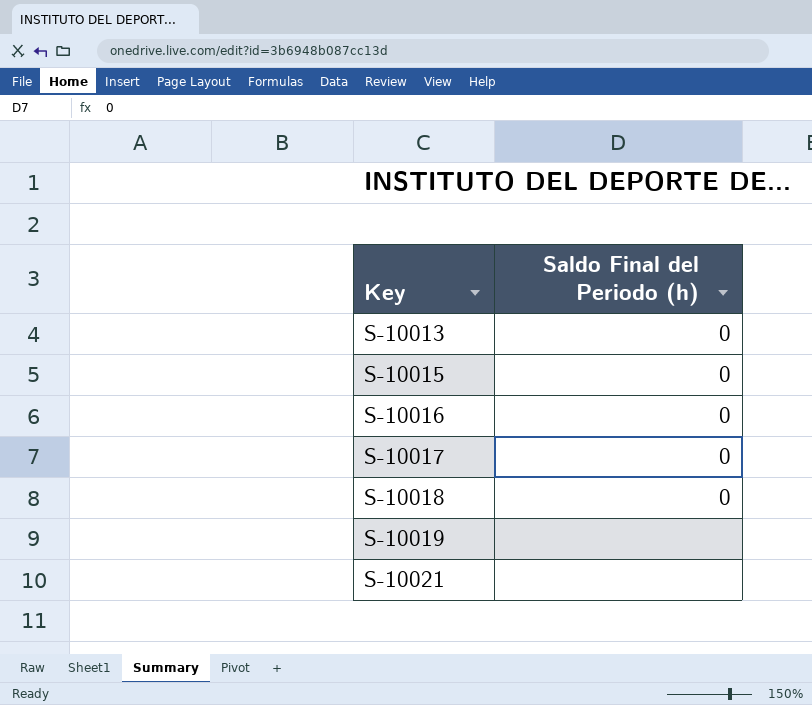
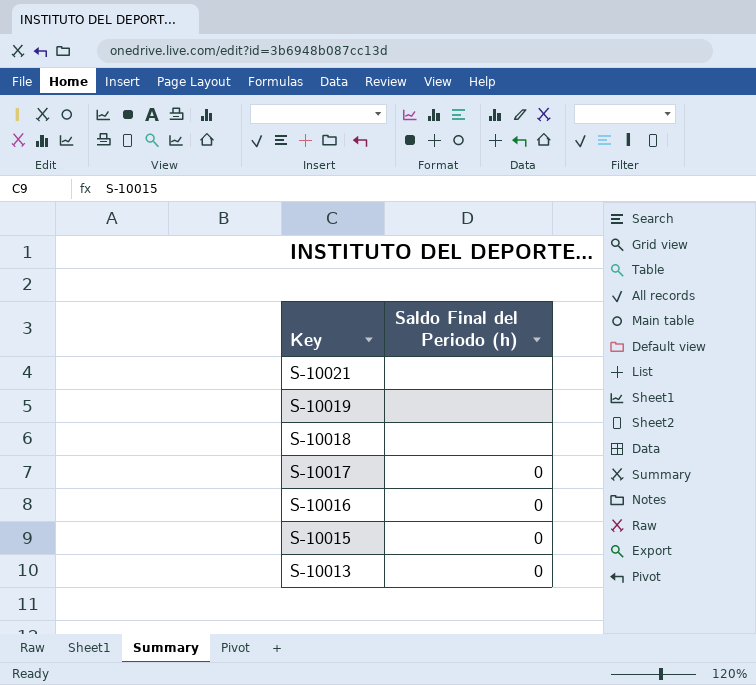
row order: Key ascending -> Key descending
S-10018 | Saldo Final del Periodo (h): 0 -> none

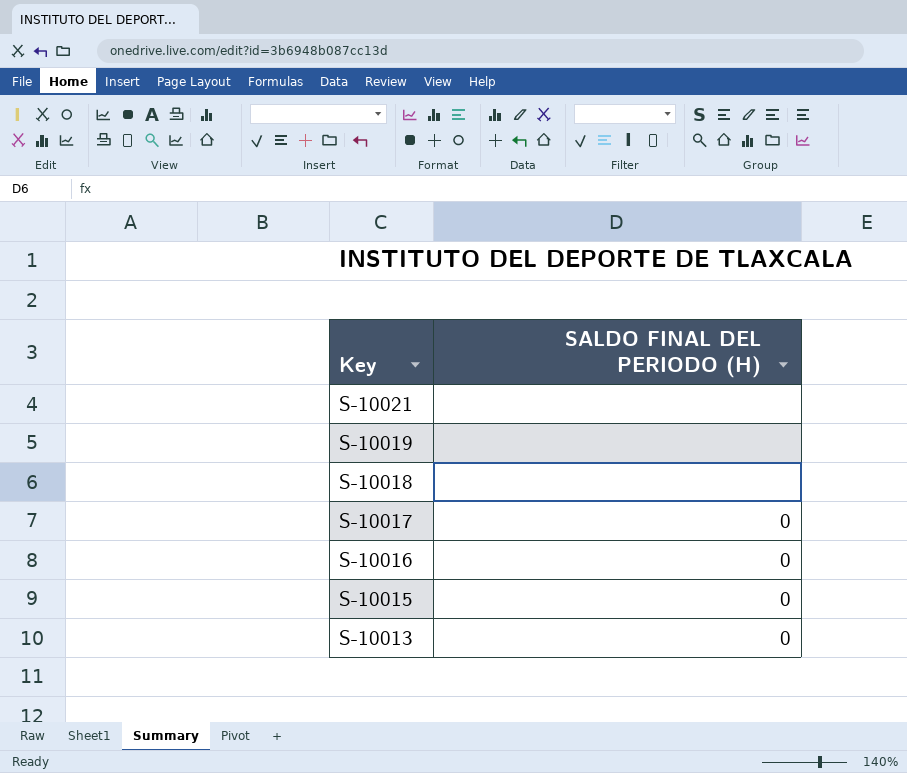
column name: Saldo Final del Periodo (h) -> SALDO FINAL DEL PERIODO (H)

